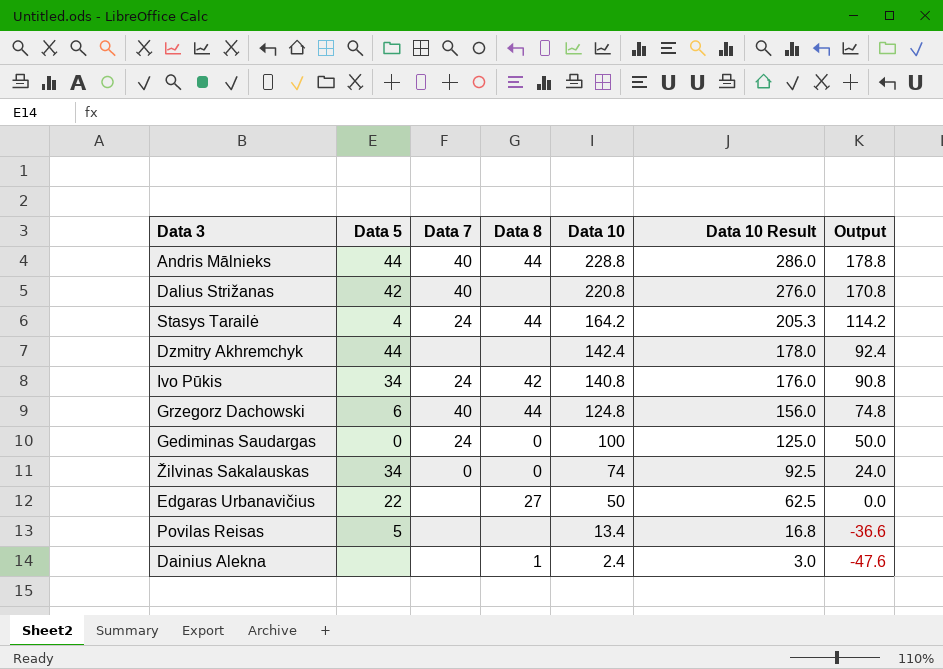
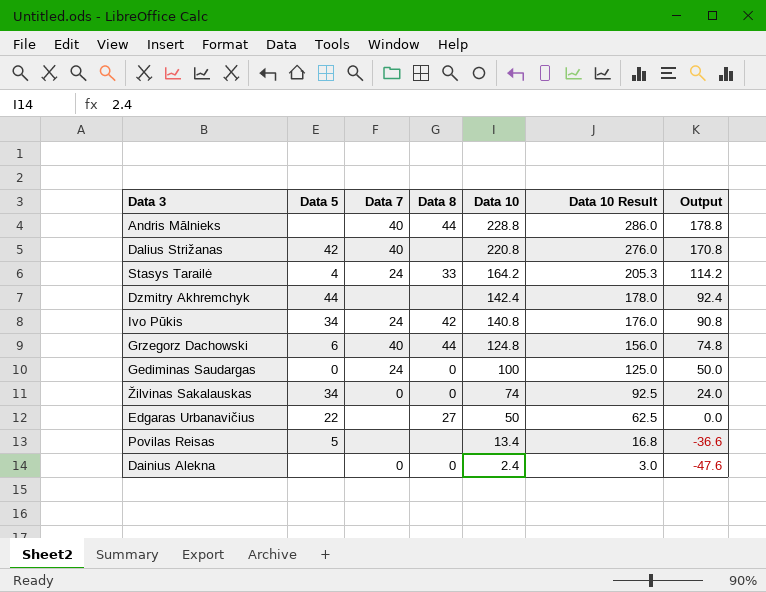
Andris Mālnieks | Data 5: 44 -> none
Stasys Tarailė | Data 8: 44 -> 33
Dainius Alekna | Data 7: none -> 0
Dainius Alekna | Data 8: 1 -> 0

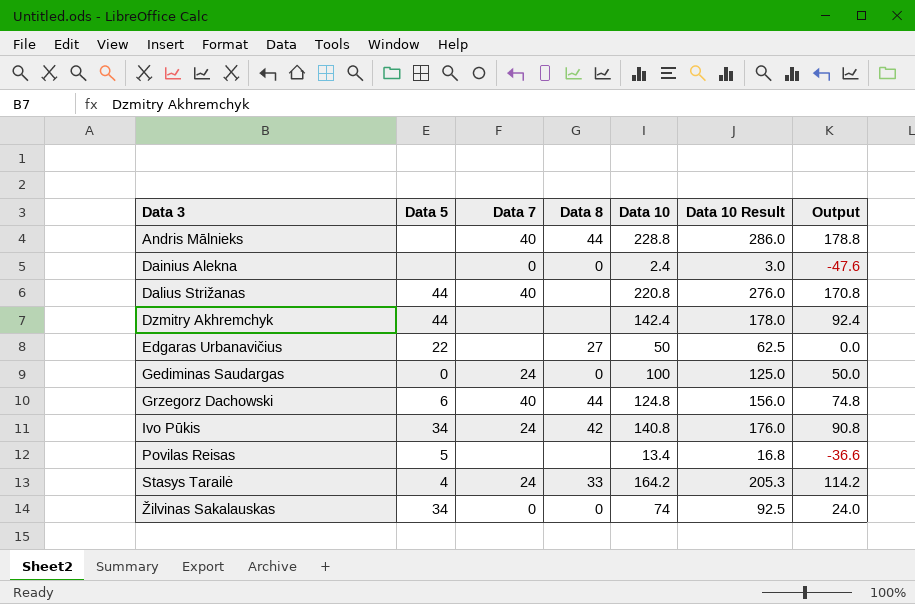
row order: Data 10 descending -> Data 3 ascending
Dalius Strižanas | Data 5: 42 -> 44

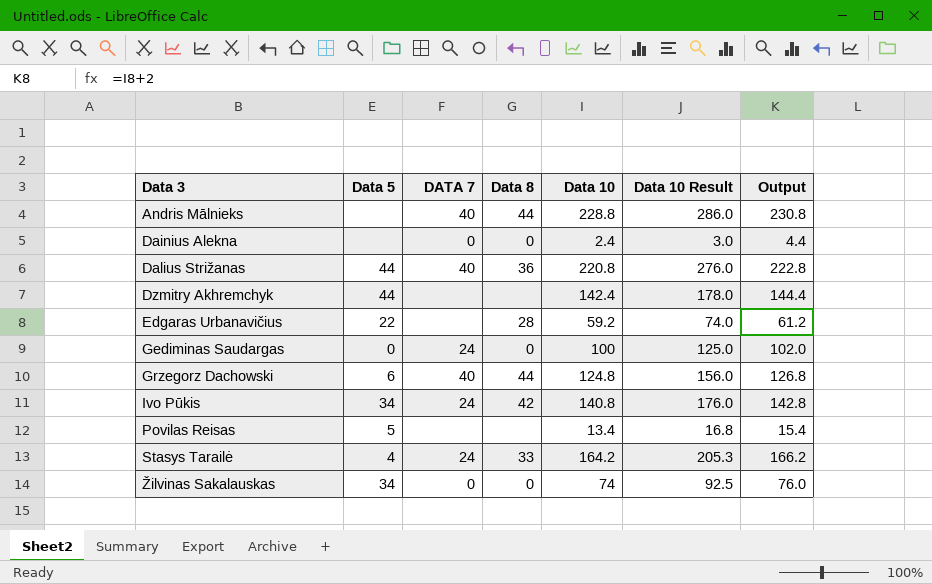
column name: Data 7 -> DATA 7
column Output | formula: [Data 10] - 50 -> [Data 10] + 2
Dalius Strižanas | Data 8: none -> 36
Edgaras Urbanavičius | Data 8: 27 -> 28
Edgaras Urbanavičius | Data 10: 50 -> 59.2
Edgaras Urbanavičius | Data 10 Result: 62.5 -> 74.0

